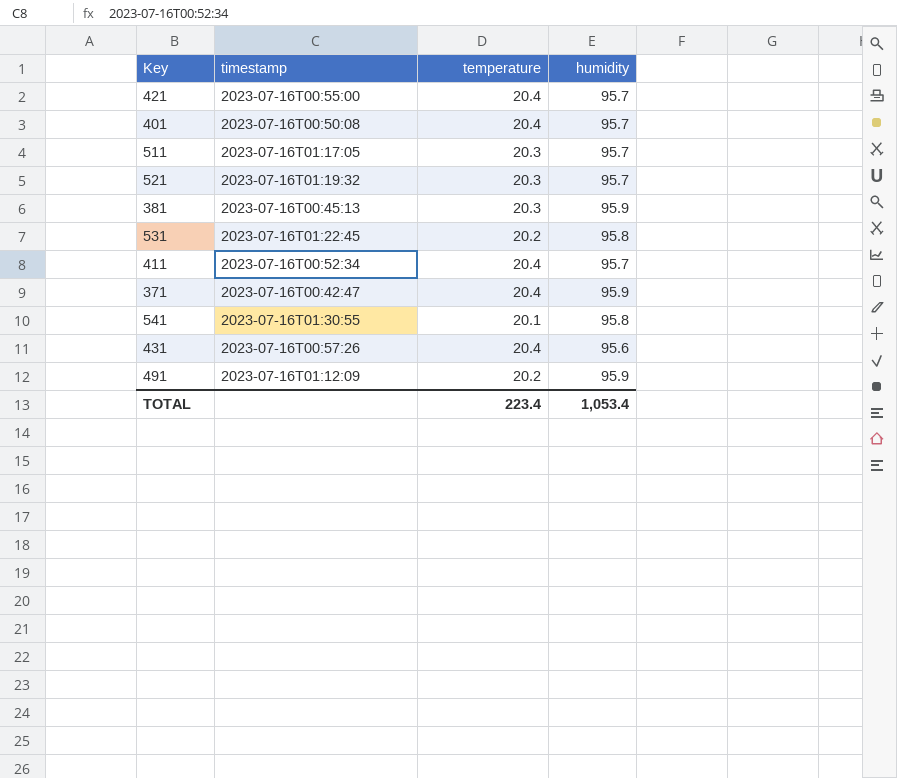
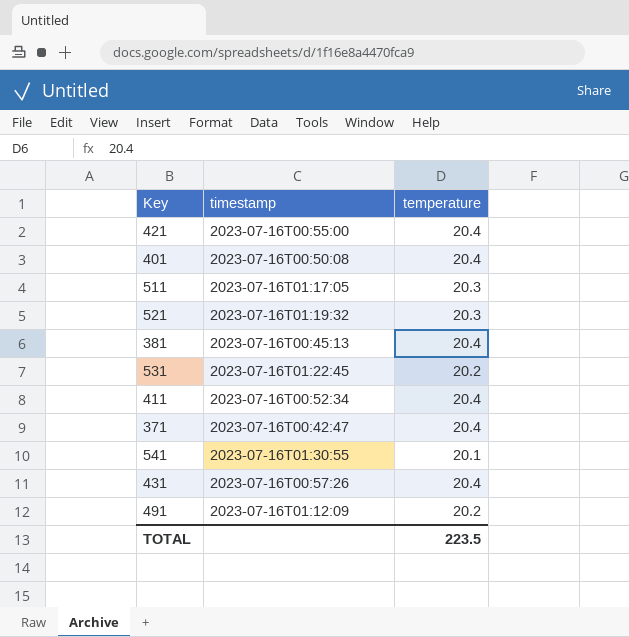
column humidity | position: 4 -> none
381 | temperature: 20.3 -> 20.4
TOTAL | temperature: 223.4 -> 223.5

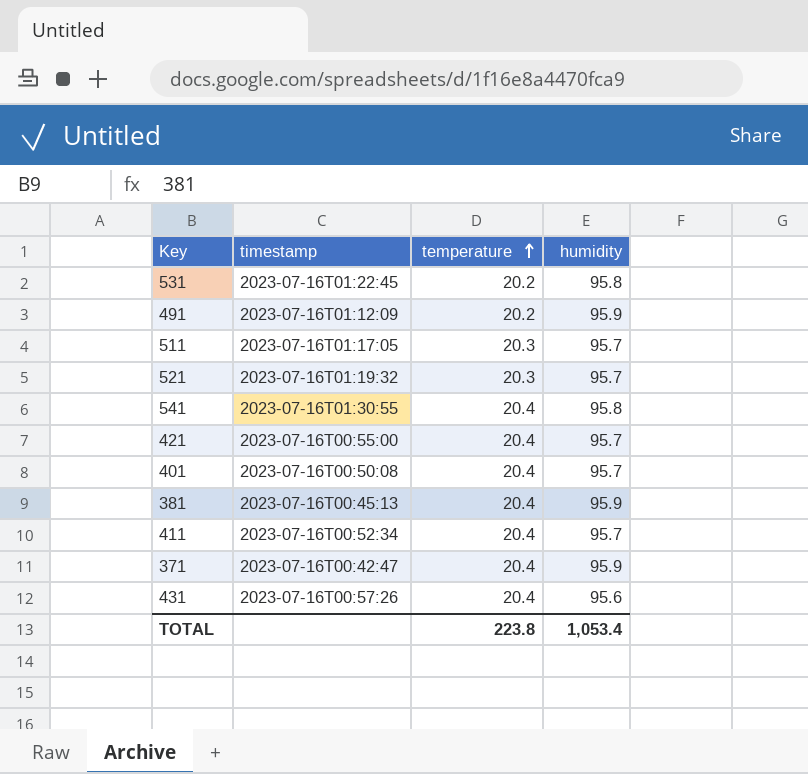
row order: none -> temperature ascending
column humidity | position: none -> 4
541 | temperature: 20.1 -> 20.4
TOTAL | temperature: 223.5 -> 223.8

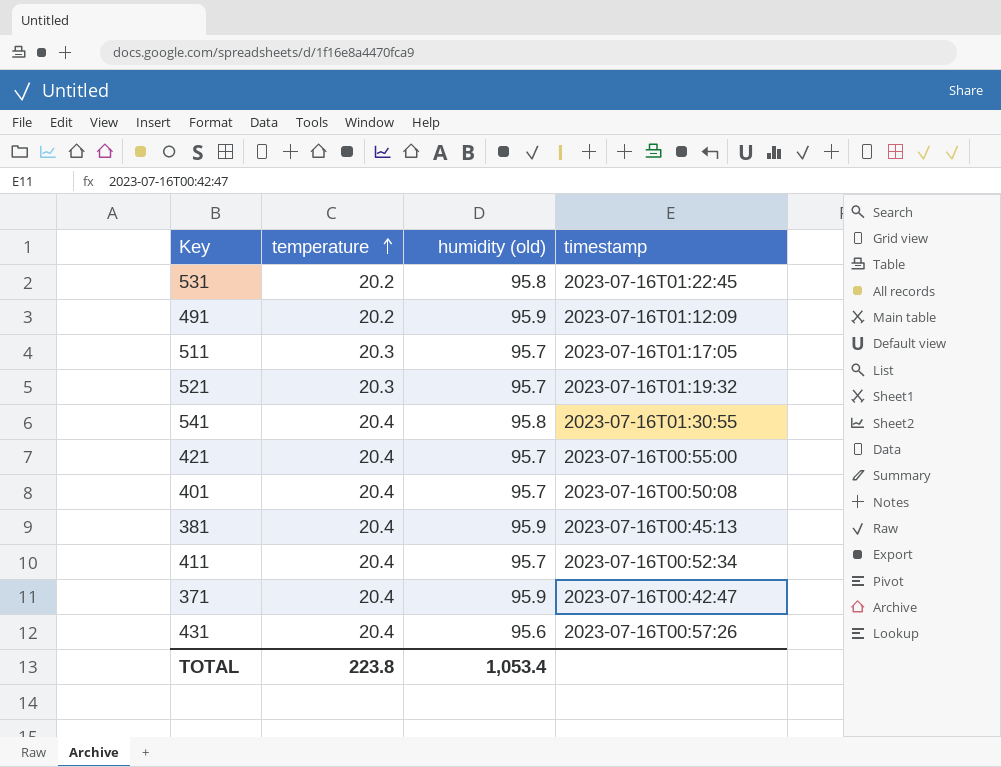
column name: humidity -> humidity (old)
column timestamp | position: 2 -> 4

